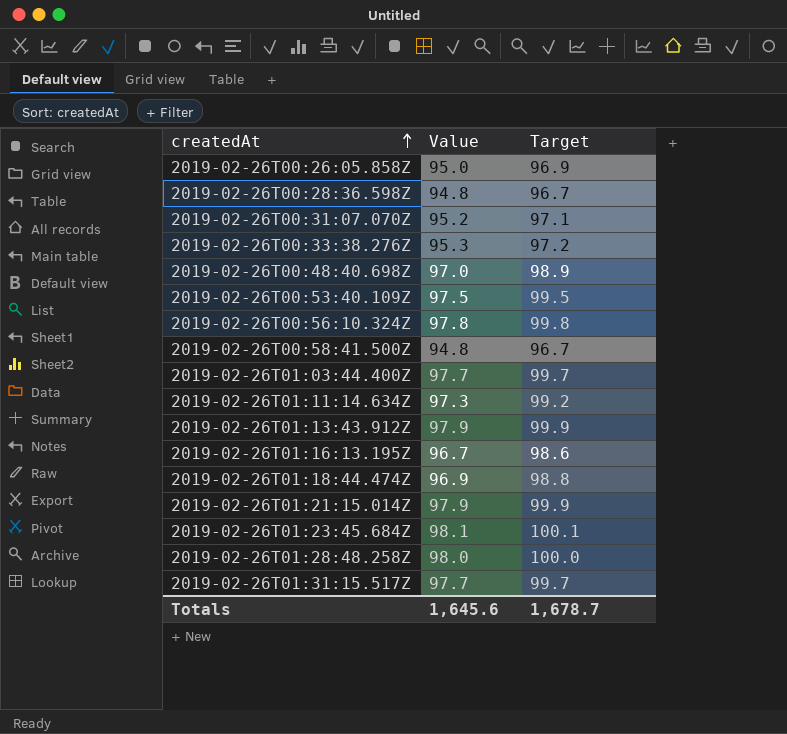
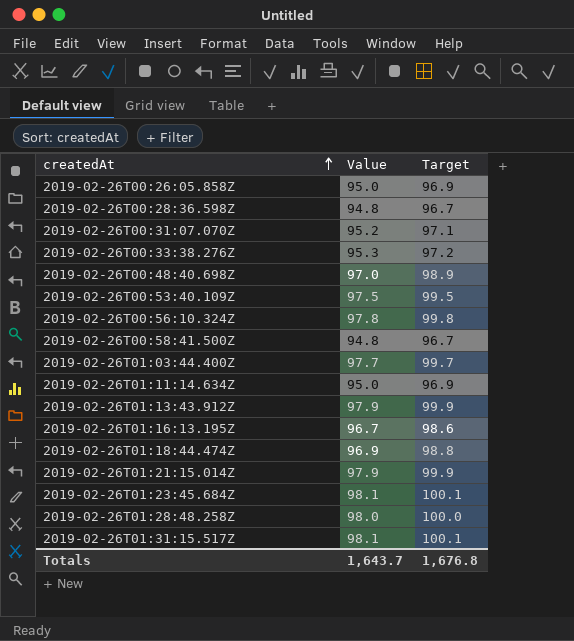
2019-02-26T01:11:14.634Z | Value: 97.3 -> 95.0
2019-02-26T01:11:14.634Z | Target: 99.2 -> 96.9
2019-02-26T01:31:15.517Z | Value: 97.7 -> 98.1
2019-02-26T01:31:15.517Z | Target: 99.7 -> 100.1
Totals | Value: 1,645.6 -> 1,643.7
Totals | Target: 1,678.7 -> 1,676.8

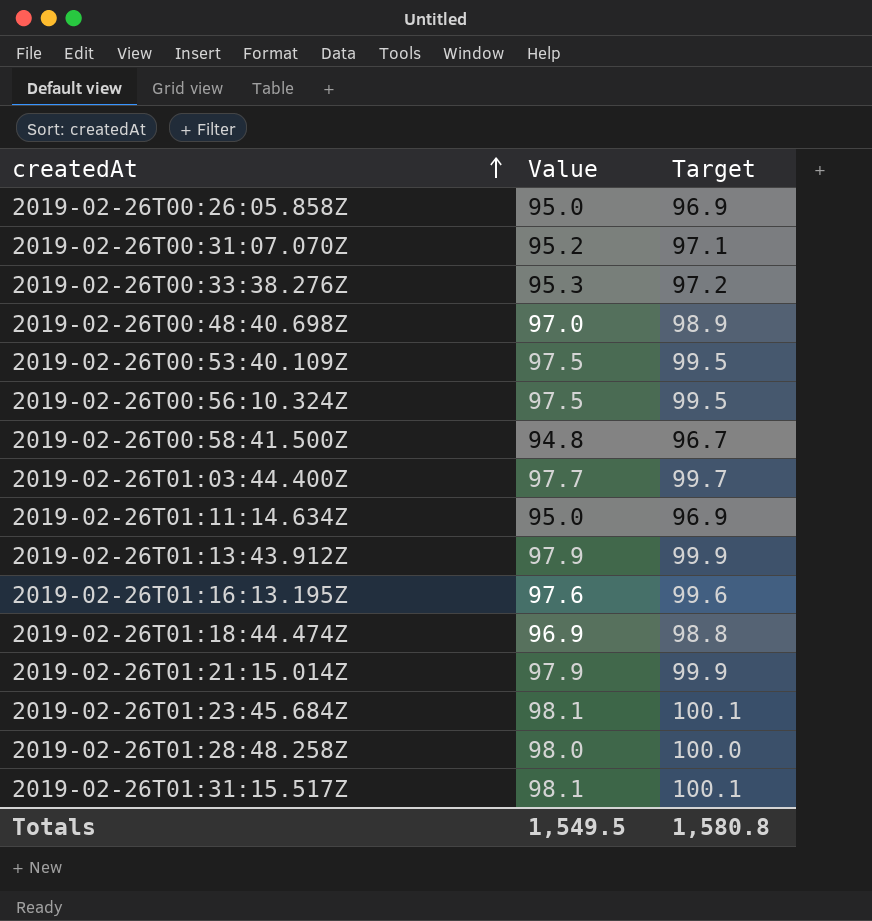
row 2019-02-26T00:28:36.598Z: 94.8 | 96.7 -> none
2019-02-26T00:56:10.324Z | Value: 97.8 -> 97.5
2019-02-26T00:56:10.324Z | Target: 99.8 -> 99.5
2019-02-26T01:16:13.195Z | Value: 96.7 -> 97.6
2019-02-26T01:16:13.195Z | Target: 98.6 -> 99.6
Totals | Value: 1,643.7 -> 1,549.5
Totals | Target: 1,676.8 -> 1,580.8

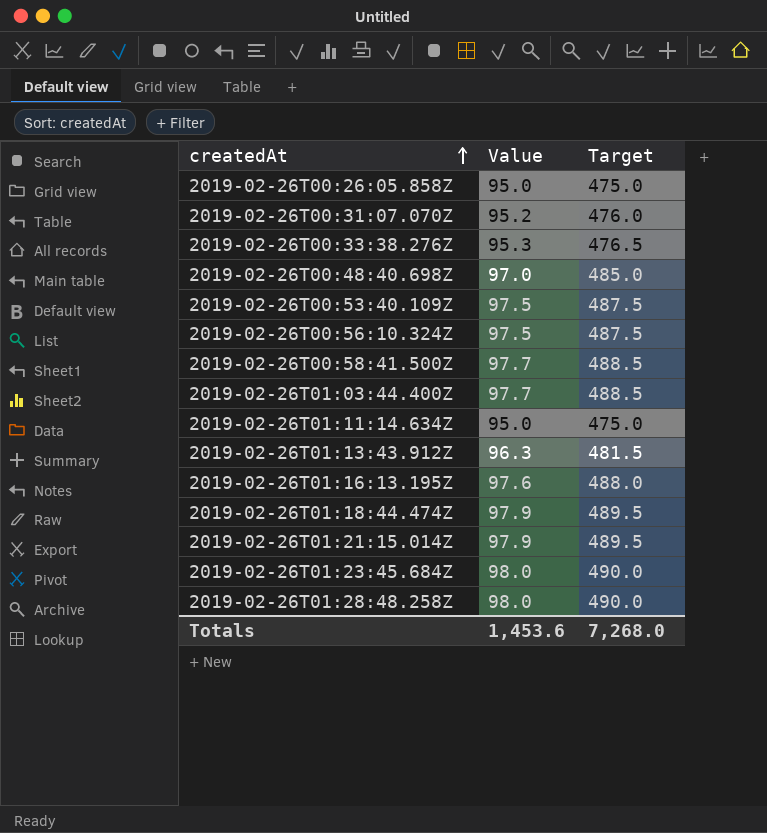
column Target | formula: [Value] * 1.02 -> [Value] * 5
row 2019-02-26T01:31:15.517Z: 98.1 | 100.1 -> none
2019-02-26T00:58:41.500Z | Value: 94.8 -> 97.7
2019-02-26T01:13:43.912Z | Value: 97.9 -> 96.3
2019-02-26T01:18:44.474Z | Value: 96.9 -> 97.9
2019-02-26T01:23:45.684Z | Value: 98.1 -> 98.0
Totals | Value: 1,549.5 -> 1,453.6
Totals | Target: 1,580.8 -> 7,268.0

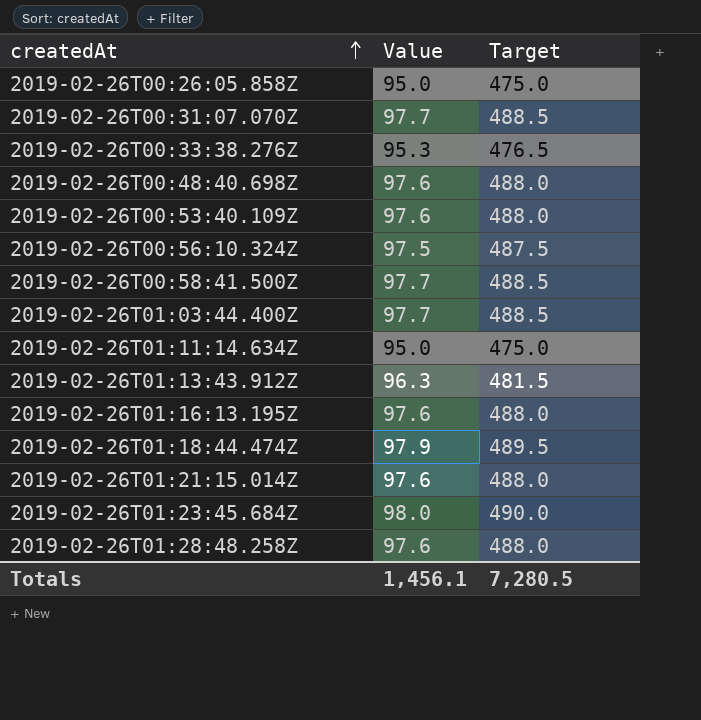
2019-02-26T00:31:07.070Z | Value: 95.2 -> 97.7
2019-02-26T00:31:07.070Z | Target: 476.0 -> 488.5
2019-02-26T00:48:40.698Z | Value: 97.0 -> 97.6
2019-02-26T00:48:40.698Z | Target: 485.0 -> 488.0
2019-02-26T00:53:40.109Z | Value: 97.5 -> 97.6
2019-02-26T00:53:40.109Z | Target: 487.5 -> 488.0
2019-02-26T01:21:15.014Z | Value: 97.9 -> 97.6
2019-02-26T01:21:15.014Z | Target: 489.5 -> 488.0
2019-02-26T01:28:48.258Z | Value: 98.0 -> 97.6
2019-02-26T01:28:48.258Z | Target: 490.0 -> 488.0
Totals | Value: 1,453.6 -> 1,456.1
Totals | Target: 7,268.0 -> 7,280.5

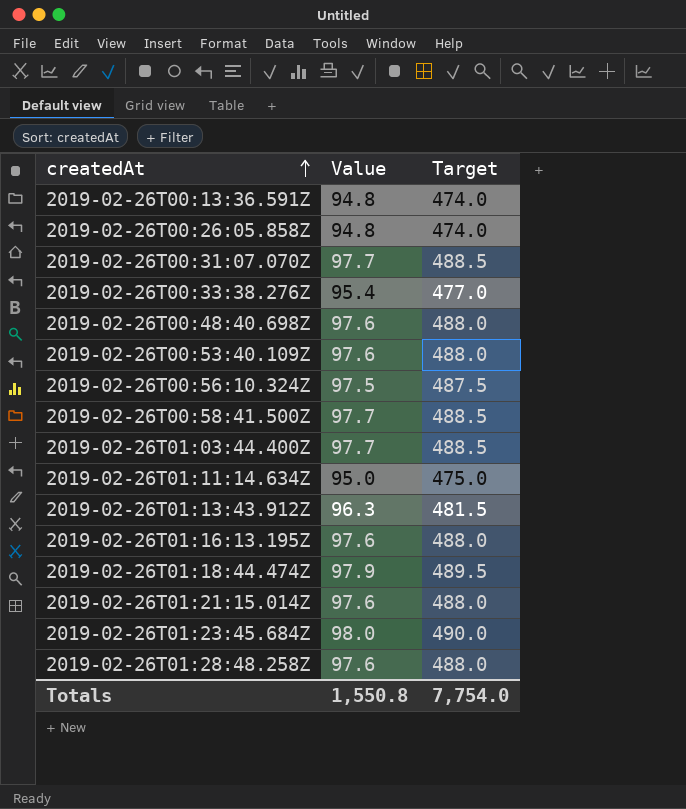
row 2019-02-26T00:13:36.591Z: none -> 94.8 | 474.0
2019-02-26T00:26:05.858Z | Value: 95.0 -> 94.8
2019-02-26T00:26:05.858Z | Target: 475.0 -> 474.0
2019-02-26T00:33:38.276Z | Value: 95.3 -> 95.4
2019-02-26T00:33:38.276Z | Target: 476.5 -> 477.0
Totals | Value: 1,456.1 -> 1,550.8
Totals | Target: 7,280.5 -> 7,754.0

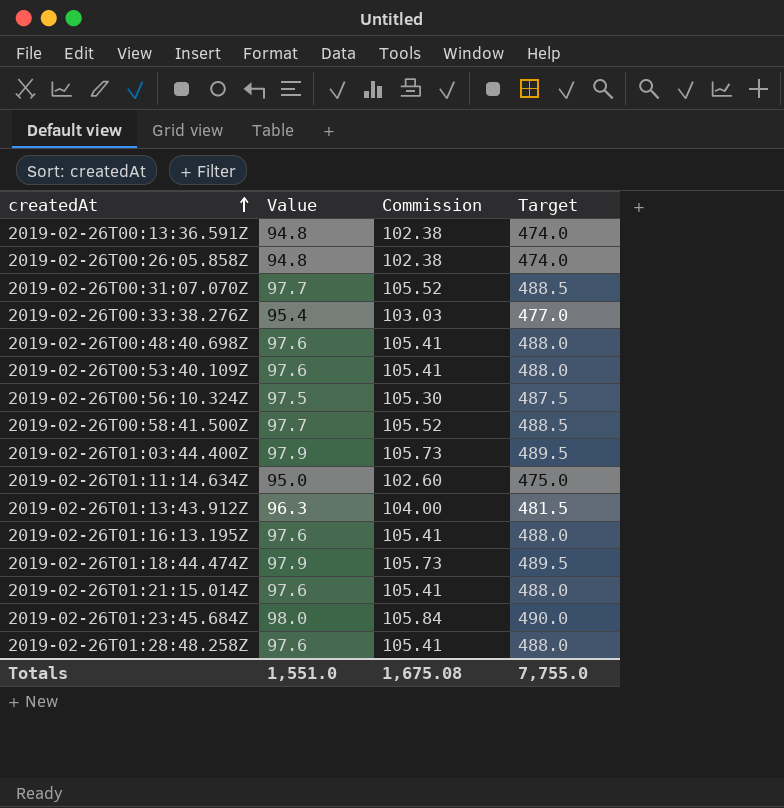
column Commission | formula: none -> [Value] * 1.08
2019-02-26T01:03:44.400Z | Value: 97.7 -> 97.9
2019-02-26T01:03:44.400Z | Target: 488.5 -> 489.5
Totals | Value: 1,550.8 -> 1,551.0
Totals | Target: 7,754.0 -> 7,755.0

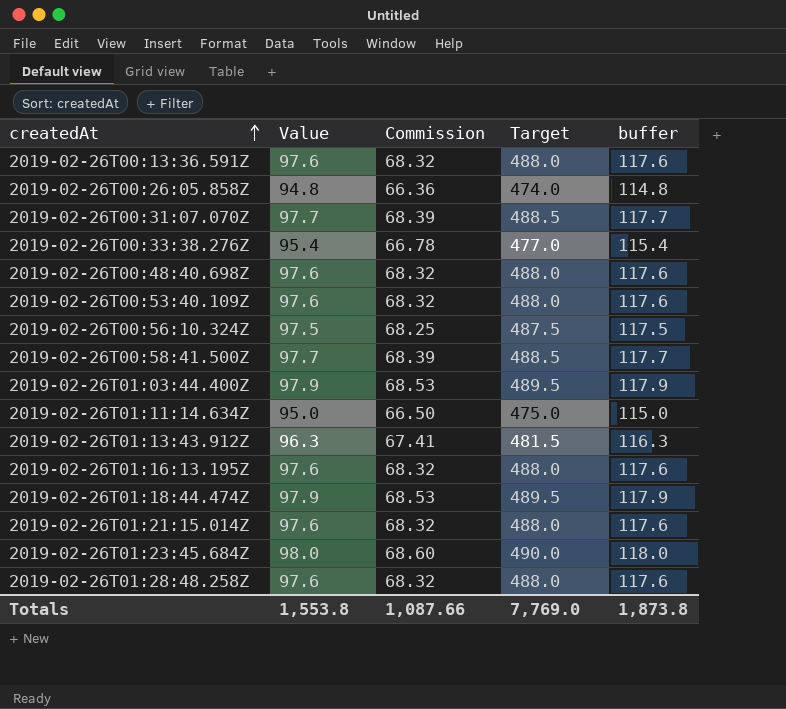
column Commission | formula: [Value] * 1.08 -> [Value] * 0.7
column buffer | formula: none -> [Value] + 20
2019-02-26T00:13:36.591Z | Value: 94.8 -> 97.6
2019-02-26T00:13:36.591Z | Target: 474.0 -> 488.0
Totals | Value: 1,551.0 -> 1,553.8
Totals | Commission: 1,675.08 -> 1,087.66
Totals | Target: 7,755.0 -> 7,769.0

